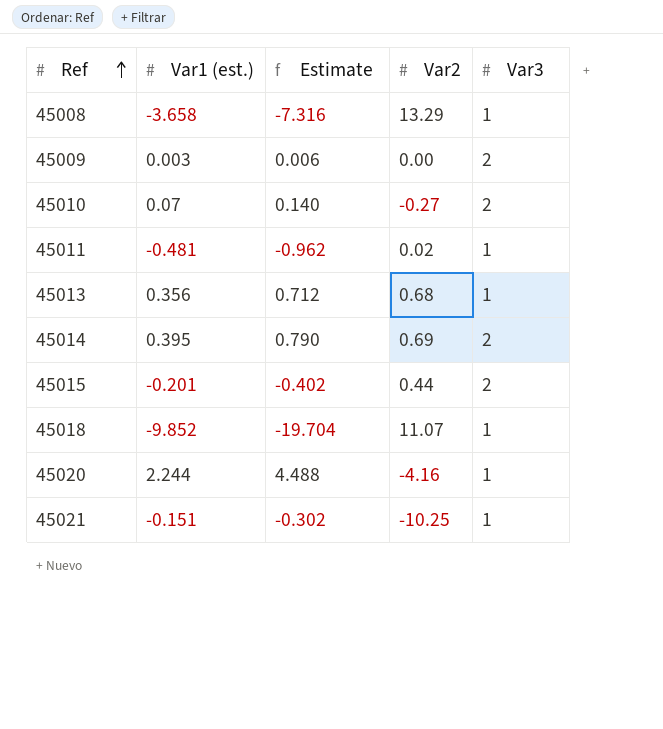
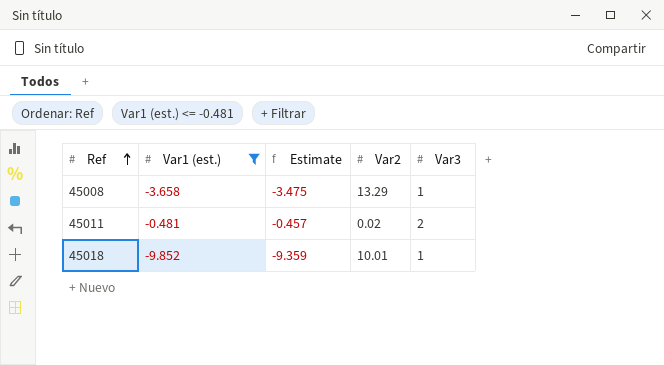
filter: none -> Var1 (est.) <= -0.481
column Estimate | formula: [Var1 (est.)] * 2 -> [Var1 (est.)] * 0.95
45011 | Var3: 1 -> 2
45018 | Var2: 11.07 -> 10.01

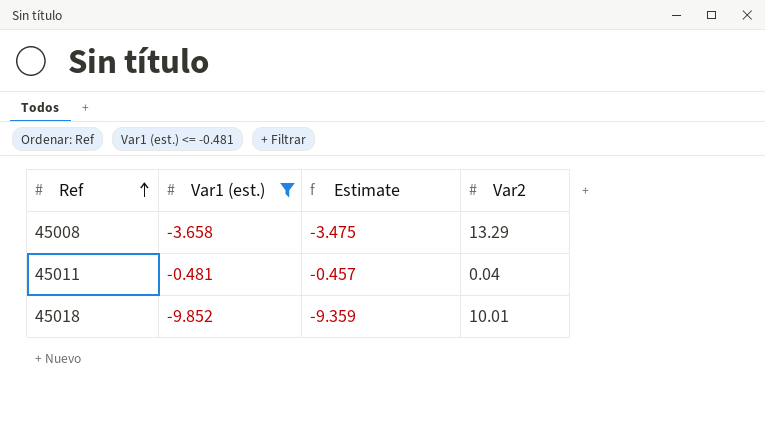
column Var3 | position: 5 -> none
45011 | Var2: 0.02 -> 0.04

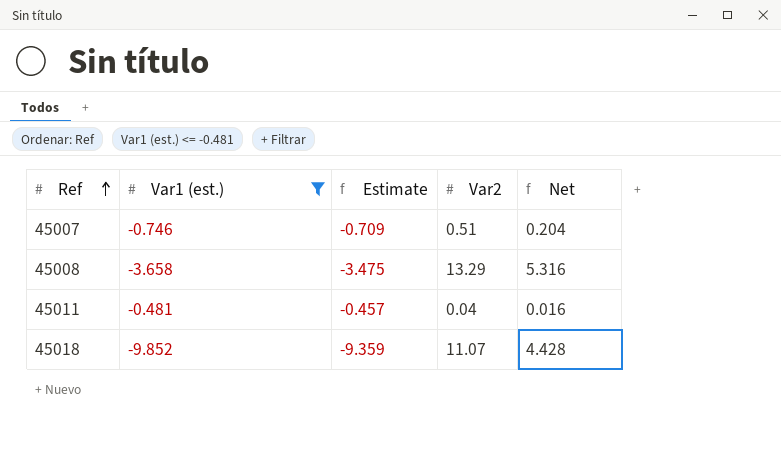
column Net | formula: none -> [Var2] * 0.4
row 45007: none -> -0.746 | -0.709 | 0.51 | 0.204
45018 | Var2: 10.01 -> 11.07

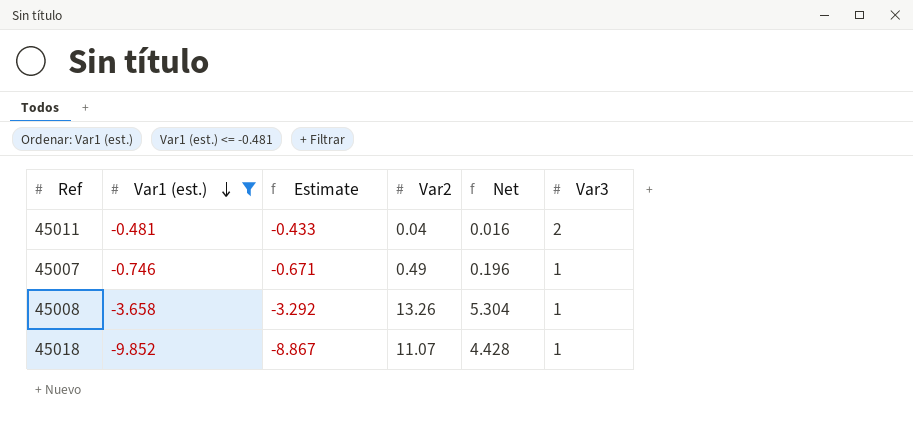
row order: Ref ascending -> Var1 (est.) descending
column Estimate | formula: [Var1 (est.)] * 0.95 -> [Var1 (est.)] * 0.9
column Var3 | position: none -> 6
45007 | Var2: 0.51 -> 0.49
45007 | Net: 0.204 -> 0.196
45008 | Var2: 13.29 -> 13.26
45008 | Net: 5.316 -> 5.304

